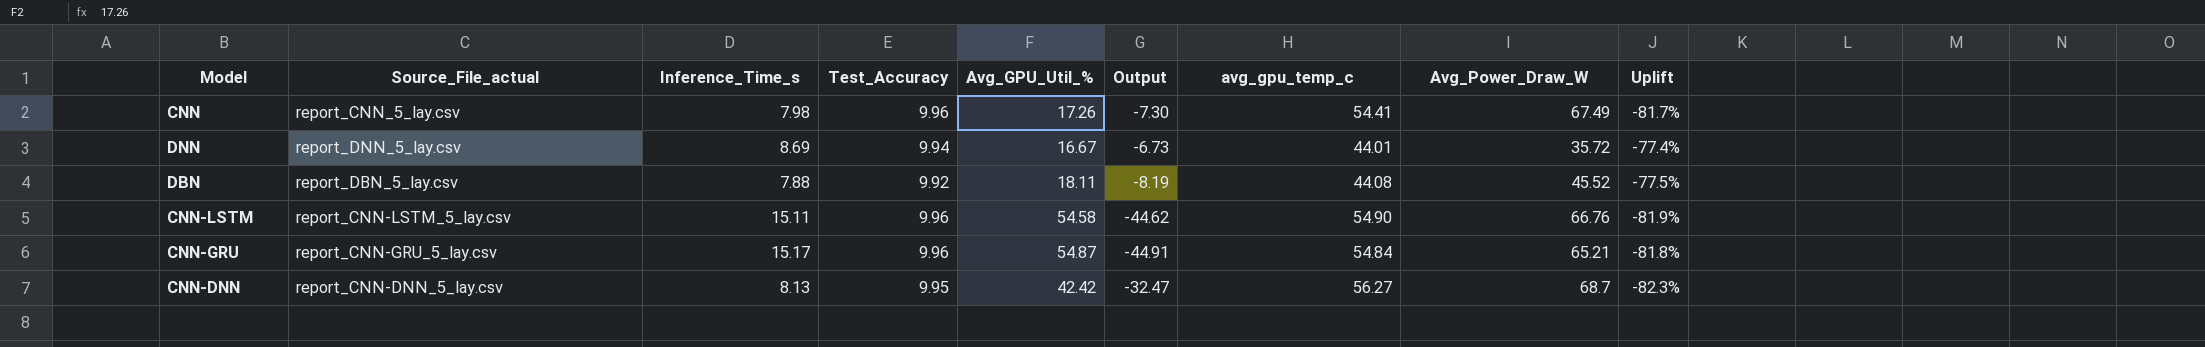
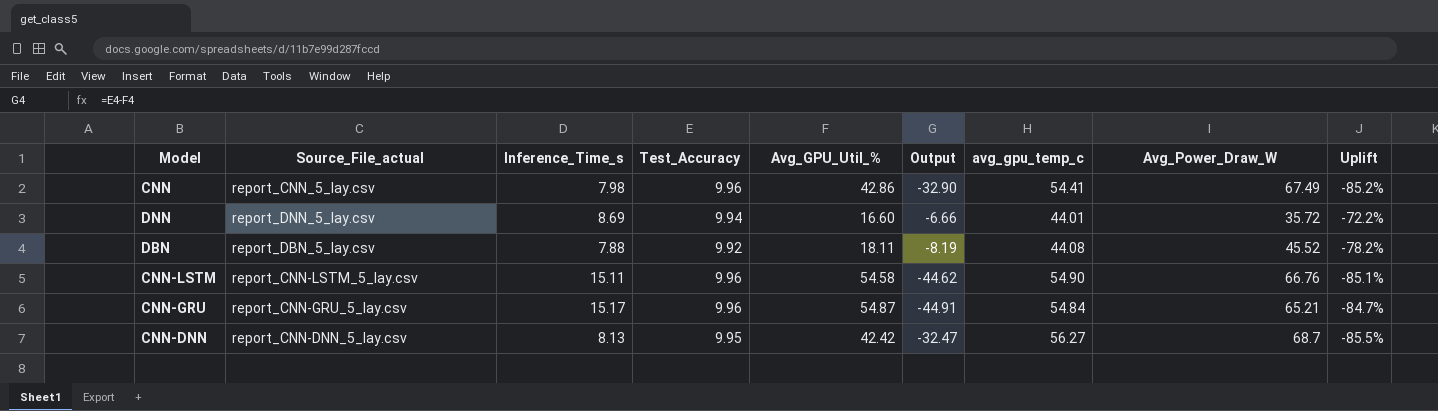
column Uplift | formula: ([Test_Accuracy] - [avg_gpu_temp_c]) / [avg_gpu_temp_c] -> ([Test_Accuracy] - [Avg_Power_Draw_W]) / [Avg_Power_Draw_W]
CNN | Avg_GPU_Util_%: 17.26 -> 42.86
CNN | Output: -7.30 -> -32.90
DNN | Avg_GPU_Util_%: 16.67 -> 16.60
DNN | Output: -6.73 -> -6.66

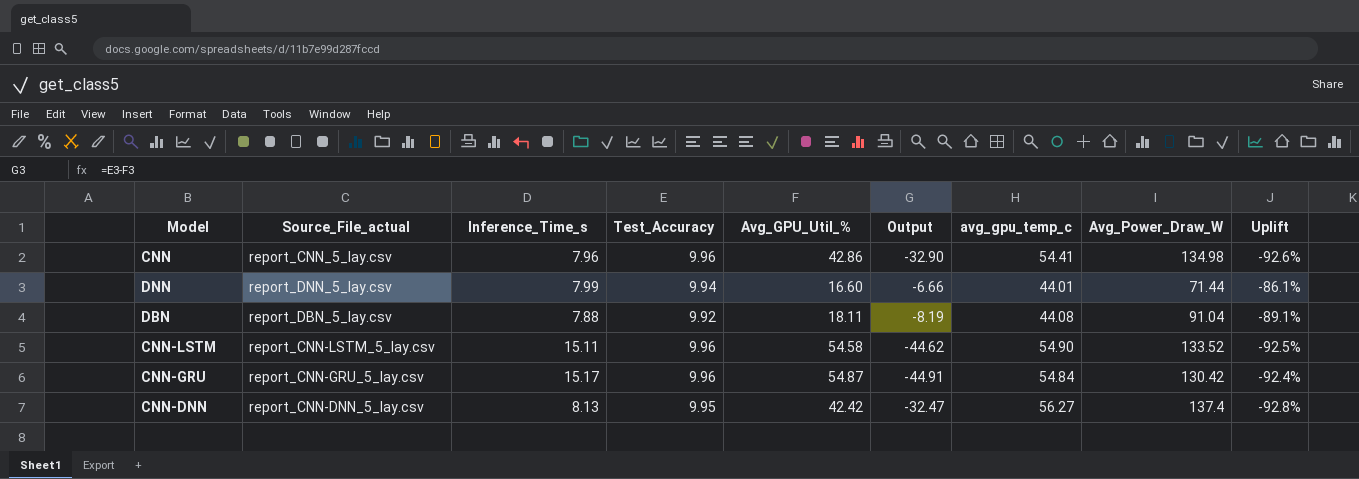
CNN | Inference_Time_s: 7.98 -> 7.96
CNN | Avg_Power_Draw_W: 67.49 -> 134.98
CNN | Uplift: -85.2% -> -92.6%
DNN | Inference_Time_s: 8.69 -> 7.99
DNN | Avg_Power_Draw_W: 35.72 -> 71.44
DNN | Uplift: -72.2% -> -86.1%
DBN | Avg_Power_Draw_W: 45.52 -> 91.04
DBN | Uplift: -78.2% -> -89.1%
CNN-LSTM | Avg_Power_Draw_W: 66.76 -> 133.52
CNN-LSTM | Uplift: -85.1% -> -92.5%
CNN-GRU | Avg_Power_Draw_W: 65.21 -> 130.42
CNN-GRU | Uplift: -84.7% -> -92.4%
CNN-DNN | Avg_Power_Draw_W: 68.7 -> 137.4
CNN-DNN | Uplift: -85.5% -> -92.8%

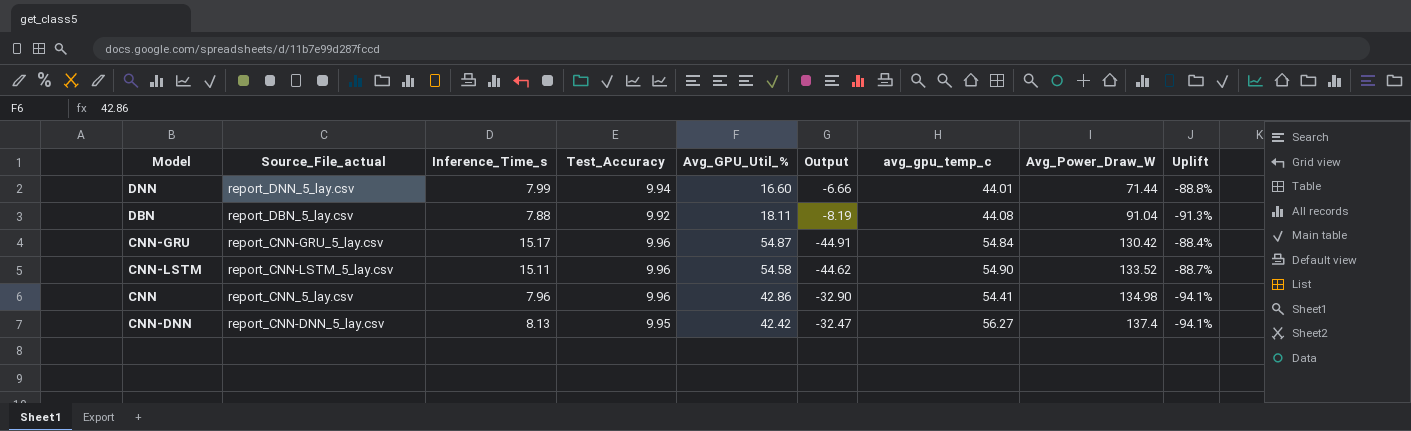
row order: none -> Avg_Power_Draw_W ascending
column Uplift | formula: ([Test_Accuracy] - [Avg_Power_Draw_W]) / [Avg_Power_Draw_W] -> ([Inference_Time_s] - [Avg_Power_Draw_W]) / [Avg_Power_Draw_W]

